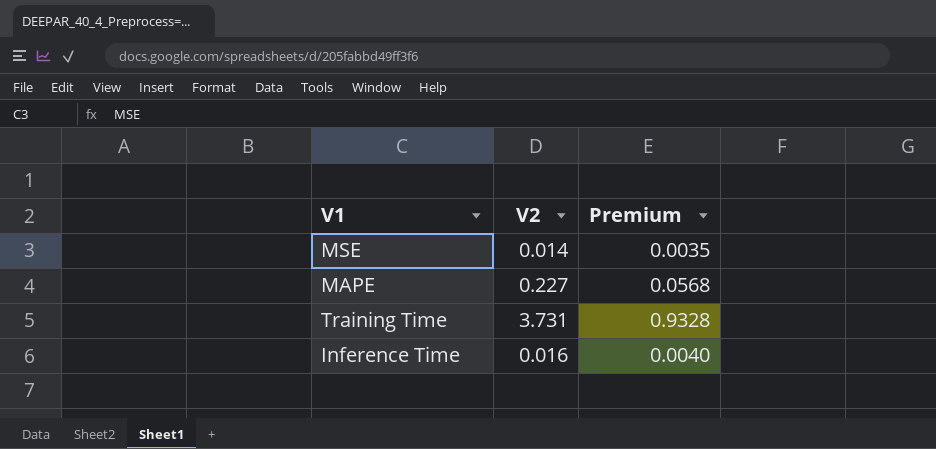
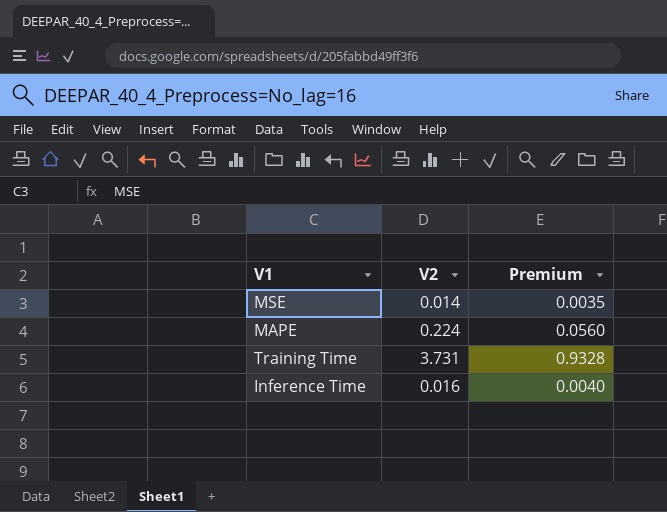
MAPE | V2: 0.227 -> 0.224
MAPE | Premium: 0.0568 -> 0.0560

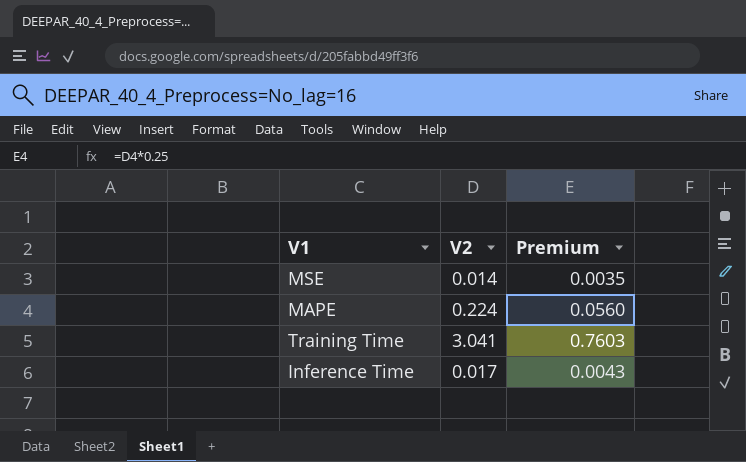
Training Time | V2: 3.731 -> 3.041
Training Time | Premium: 0.9328 -> 0.7603
Inference Time | V2: 0.016 -> 0.017
Inference Time | Premium: 0.0040 -> 0.0043

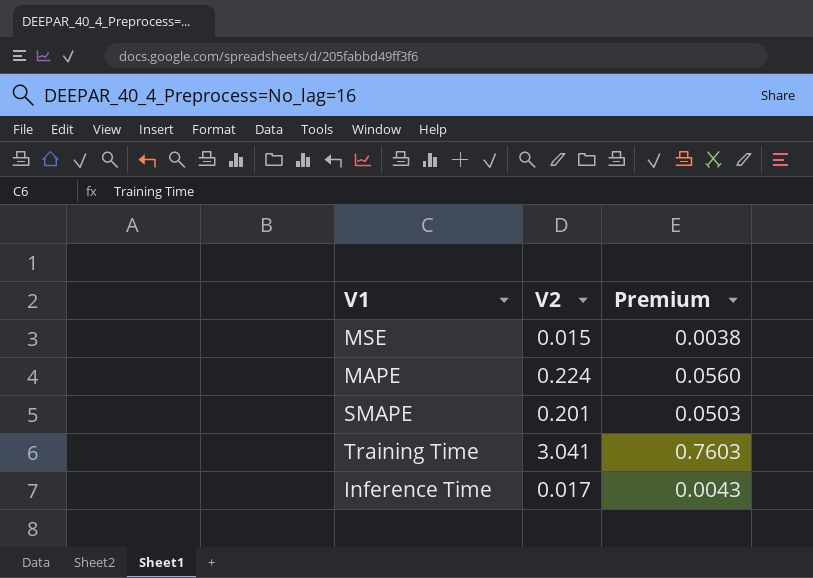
MSE | V2: 0.014 -> 0.015
MSE | Premium: 0.0035 -> 0.0038
row SMAPE: none -> 0.201 | 0.0503

